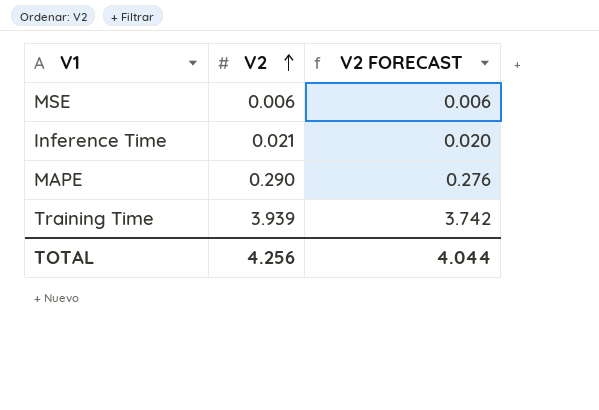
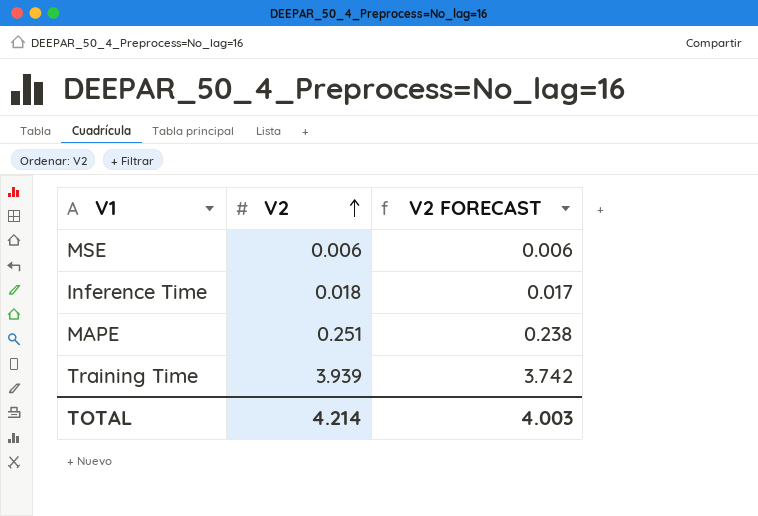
Inference Time | V2: 0.021 -> 0.018
Inference Time | V2 FORECAST: 0.020 -> 0.017
MAPE | V2: 0.290 -> 0.251
MAPE | V2 FORECAST: 0.276 -> 0.238
TOTAL | V2: 4.256 -> 4.214
TOTAL | V2 FORECAST: 4.044 -> 4.003

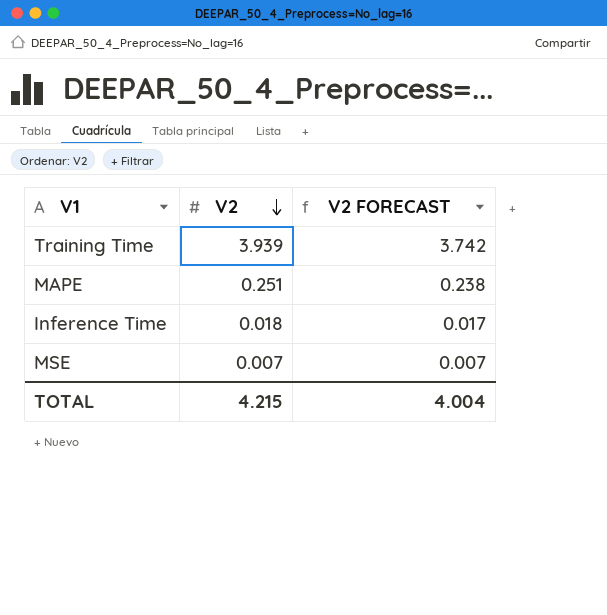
row order: V2 ascending -> V2 descending
MSE | V2: 0.006 -> 0.007
MSE | V2 FORECAST: 0.006 -> 0.007
TOTAL | V2: 4.214 -> 4.215
TOTAL | V2 FORECAST: 4.003 -> 4.004

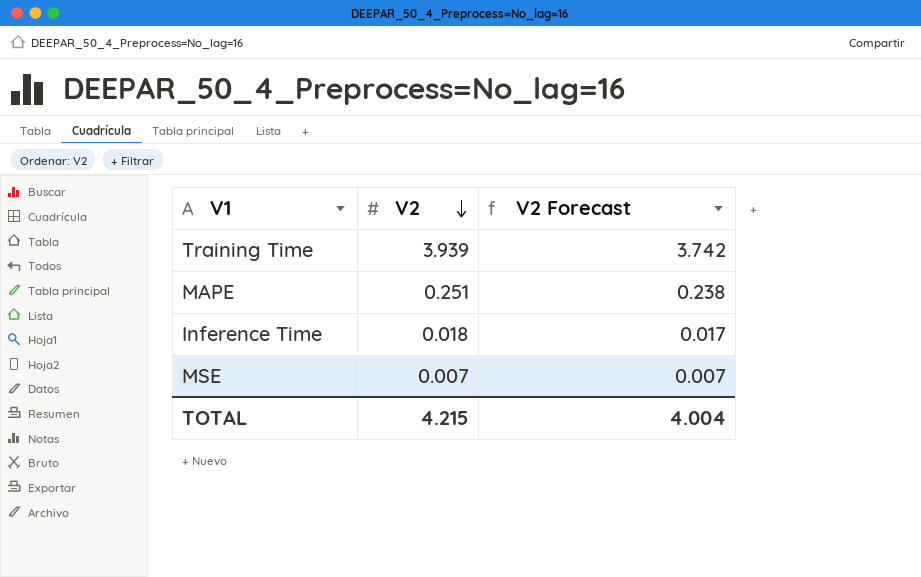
column name: V2 FORECAST -> V2 Forecast

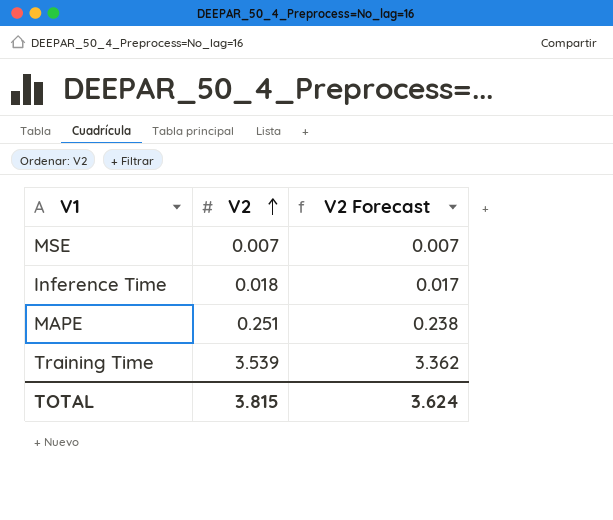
row order: V2 descending -> V2 ascending
Training Time | V2: 3.939 -> 3.539
Training Time | V2 Forecast: 3.742 -> 3.362
TOTAL | V2: 4.215 -> 3.815
TOTAL | V2 Forecast: 4.004 -> 3.624

